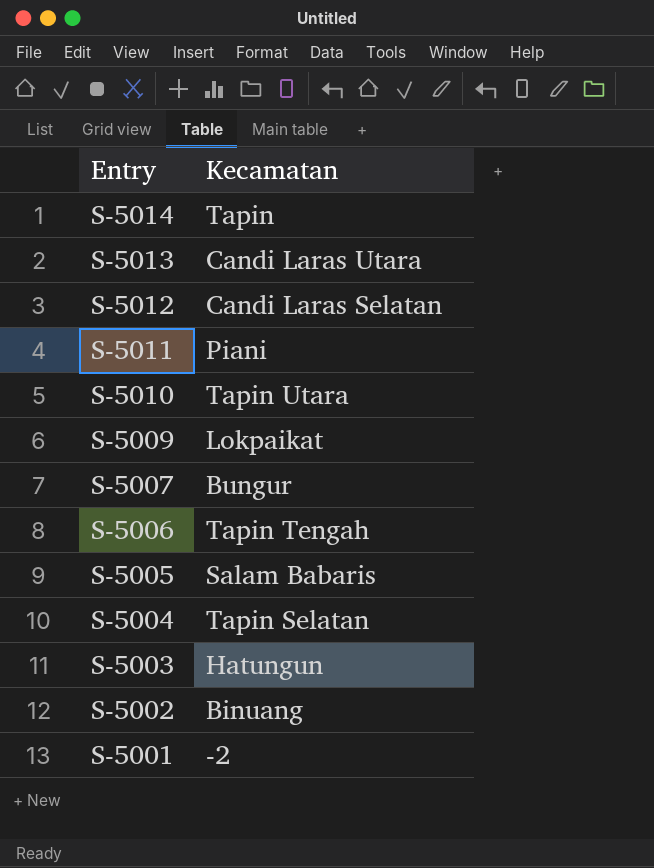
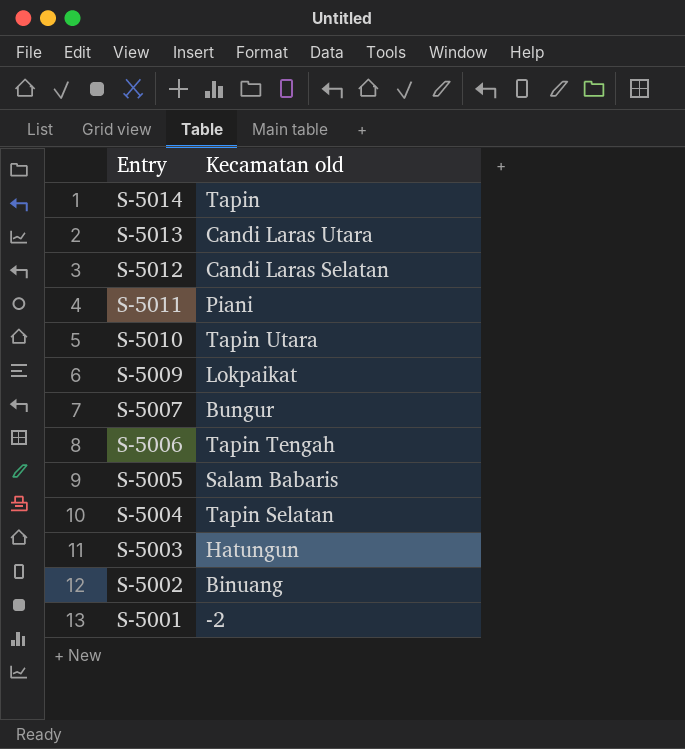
column name: Kecamatan -> Kecamatan old

